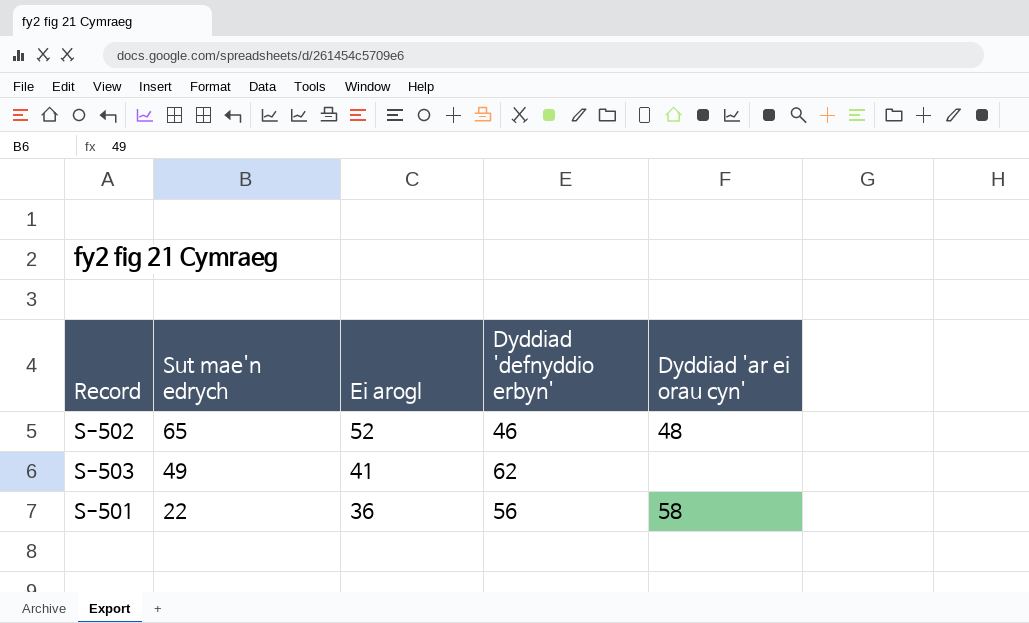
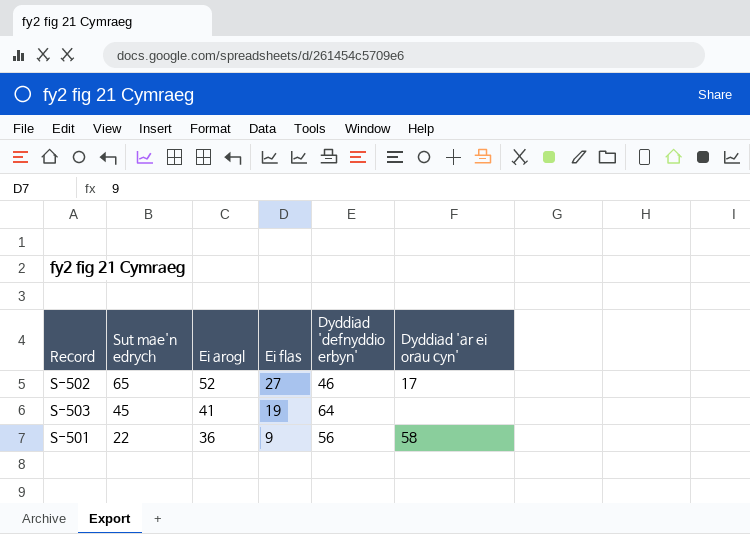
column Ei flas | position: none -> 4
S-502 | Dyddiad 'ar ei orau cyn': 48 -> 17
S-503 | Sut mae'n edrych: 49 -> 45
S-503 | Dyddiad 'defnyddio erbyn': 62 -> 64

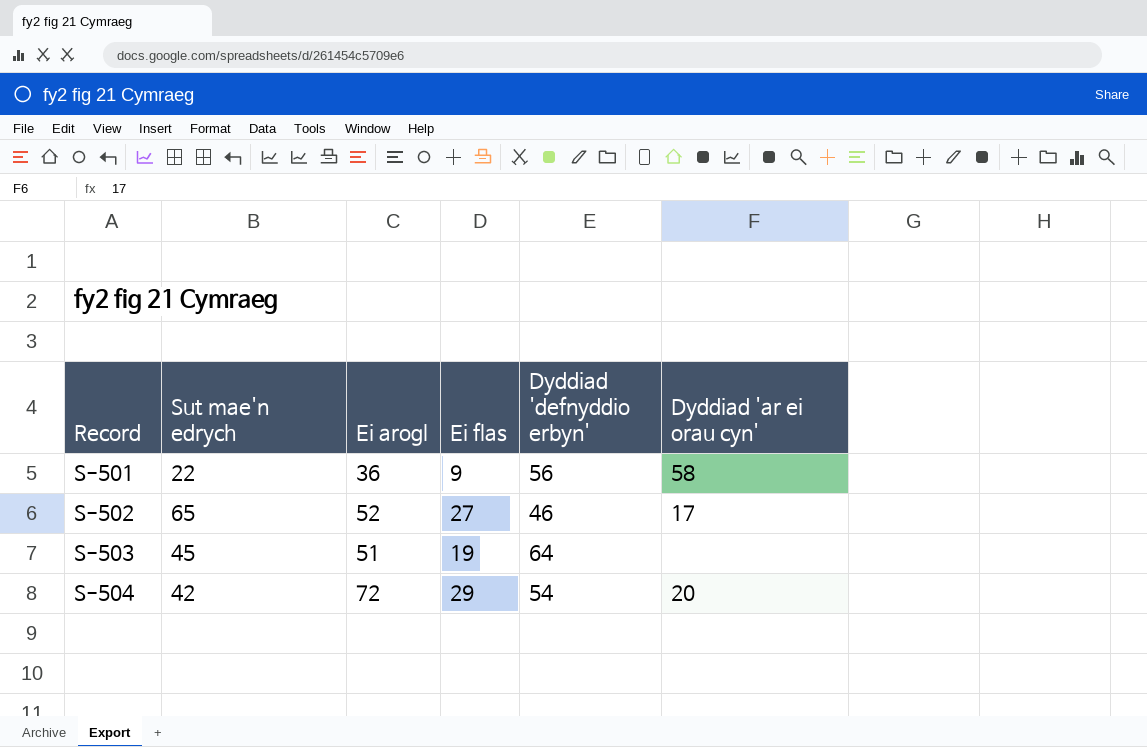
row order: Sut mae'n edrych descending -> Record ascending
S-503 | Ei arogl: 41 -> 51
row S-504: none -> 42 | 72 | 29 | 54 | 20

